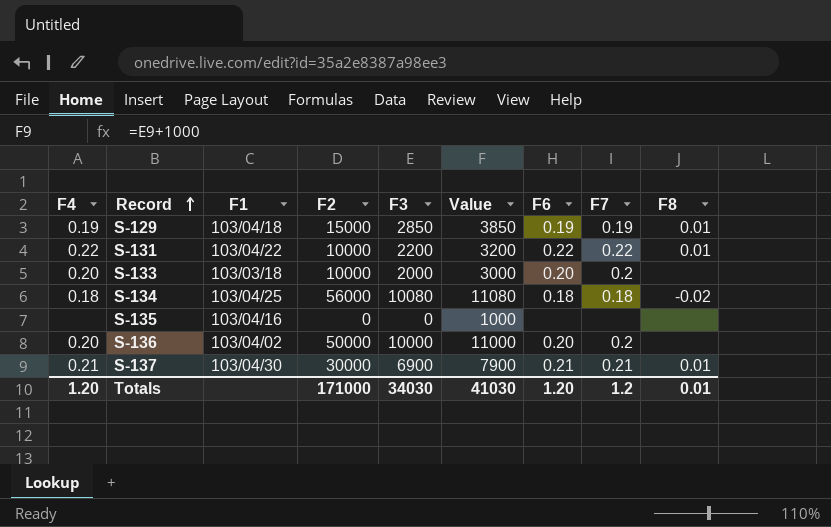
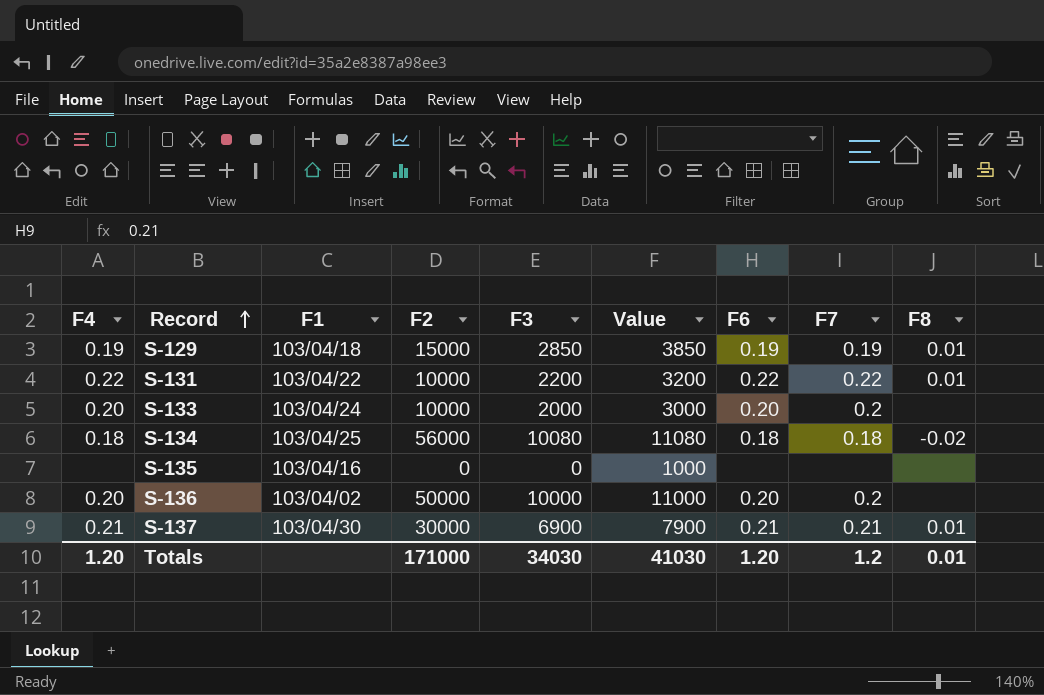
S-133 | F1: 103/03/18 -> 103/04/24

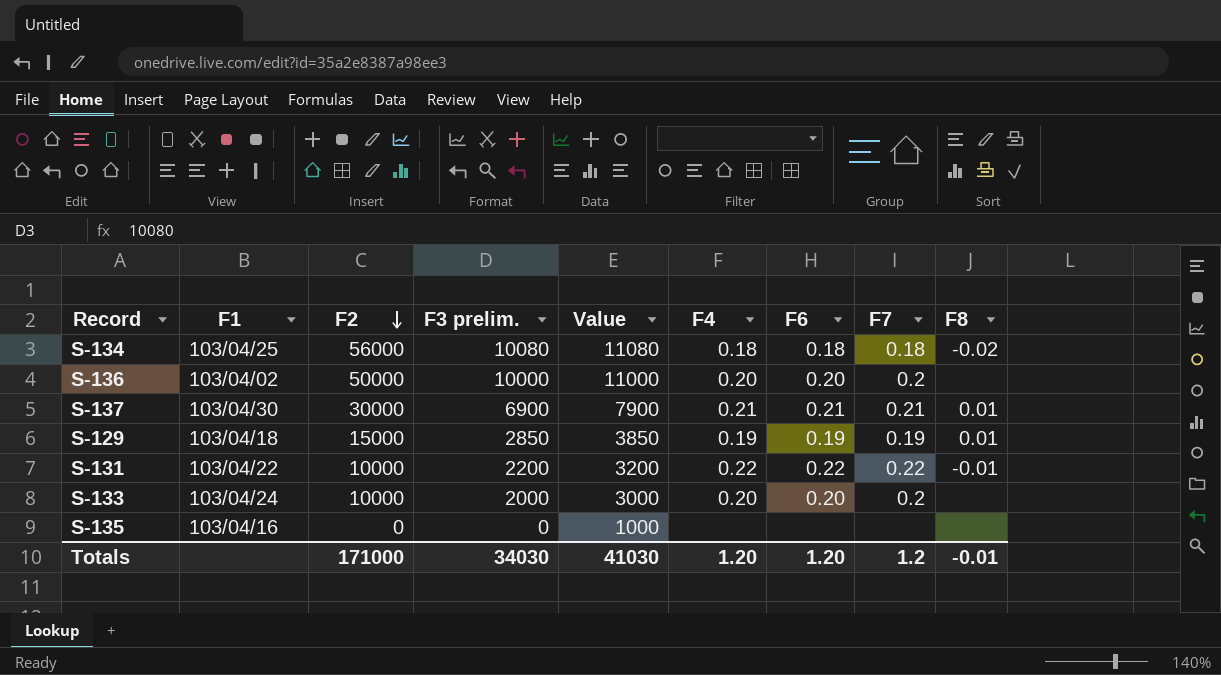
row order: Record ascending -> F2 descending
column name: F3 -> F3 prelim.
column F4 | position: 1 -> 6
S-131 | F8: 0.01 -> -0.01
Totals | F8: 0.01 -> -0.01

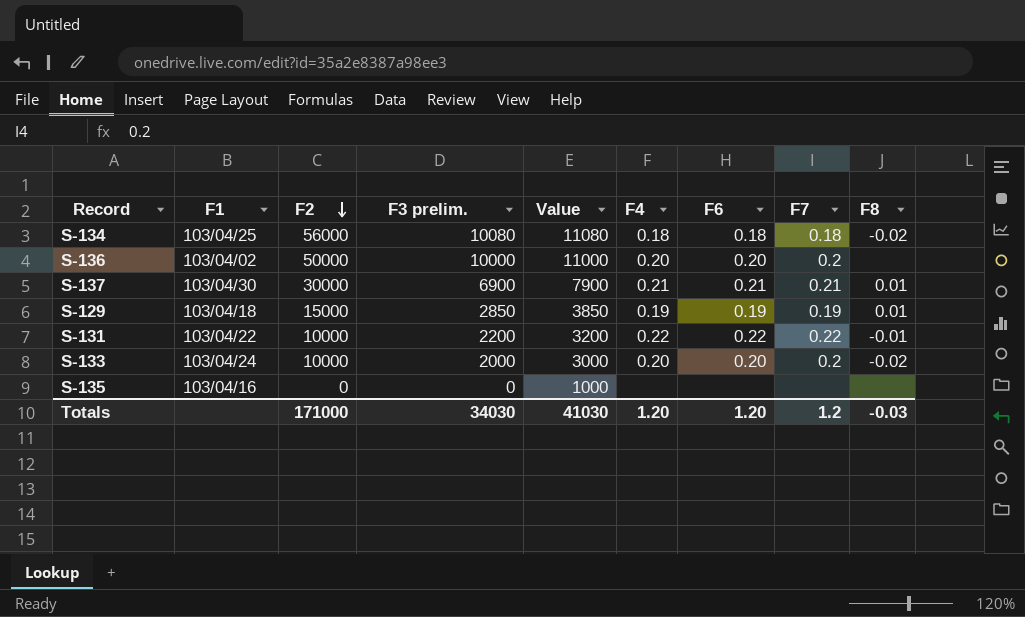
S-133 | F8: none -> -0.02
Totals | F8: -0.01 -> -0.03

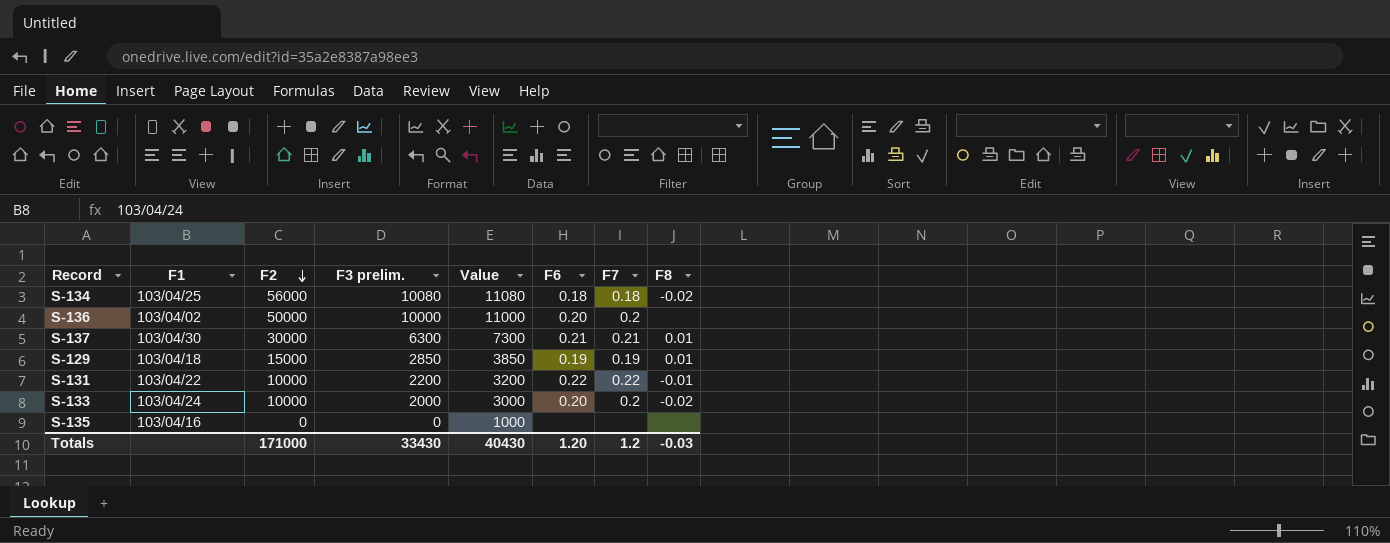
column F4 | position: 6 -> none
S-137 | F3 prelim.: 6900 -> 6300
S-137 | Value: 7900 -> 7300
Totals | F3 prelim.: 34030 -> 33430
Totals | Value: 41030 -> 40430

